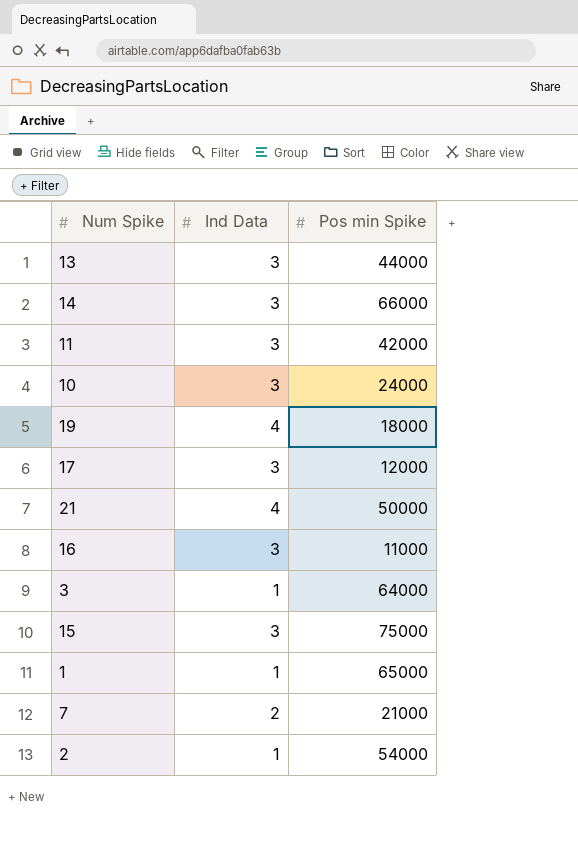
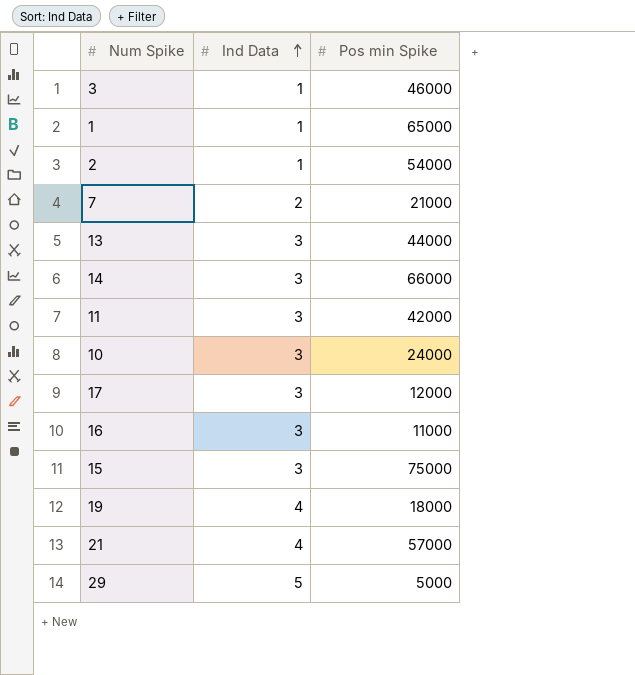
row order: none -> Ind Data ascending
3 | Pos min Spike: 64000 -> 46000
21 | Pos min Spike: 50000 -> 57000
row 29: none -> 5 | 5000

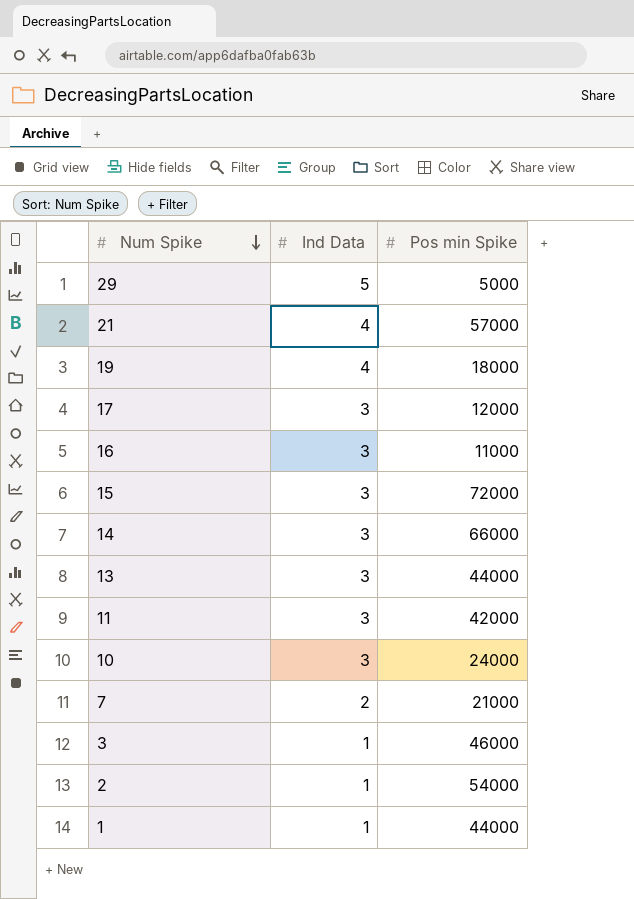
row order: Ind Data ascending -> Num Spike descending
15 | Pos min Spike: 75000 -> 72000
1 | Pos min Spike: 65000 -> 44000

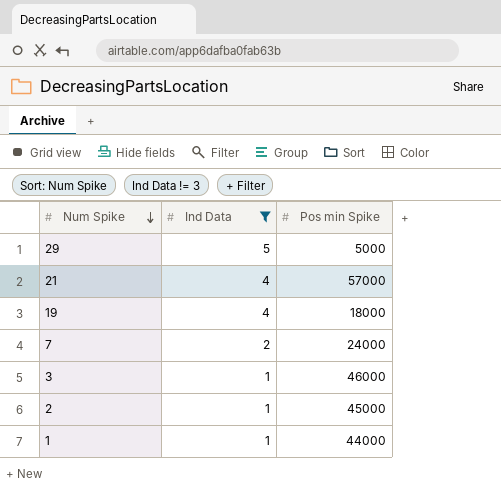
filter: none -> Ind Data != 3
7 | Pos min Spike: 21000 -> 24000
2 | Pos min Spike: 54000 -> 45000

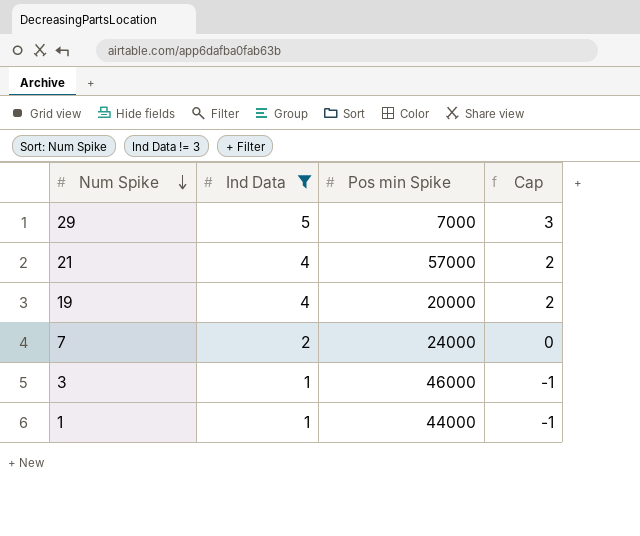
column Cap | formula: none -> [Ind Data] - 2
row 2: 1 | 45000 -> none
29 | Pos min Spike: 5000 -> 7000
19 | Pos min Spike: 18000 -> 20000

